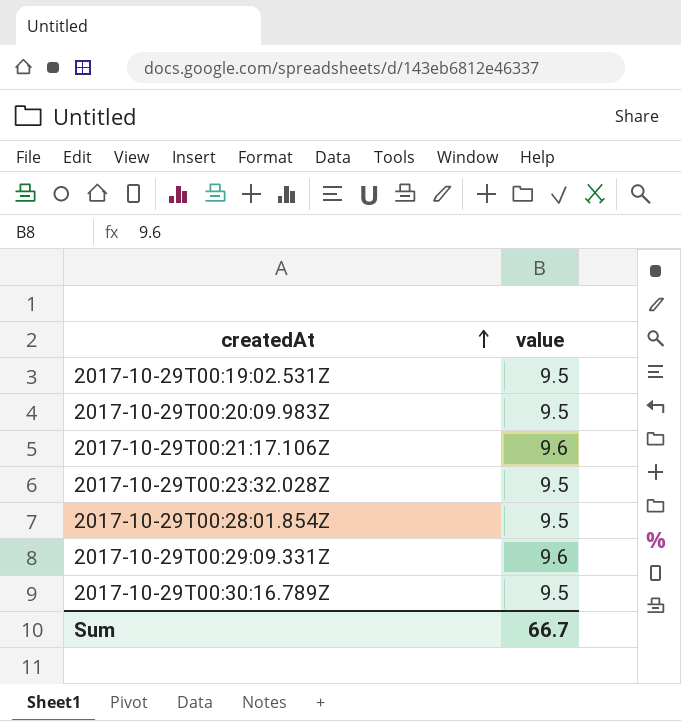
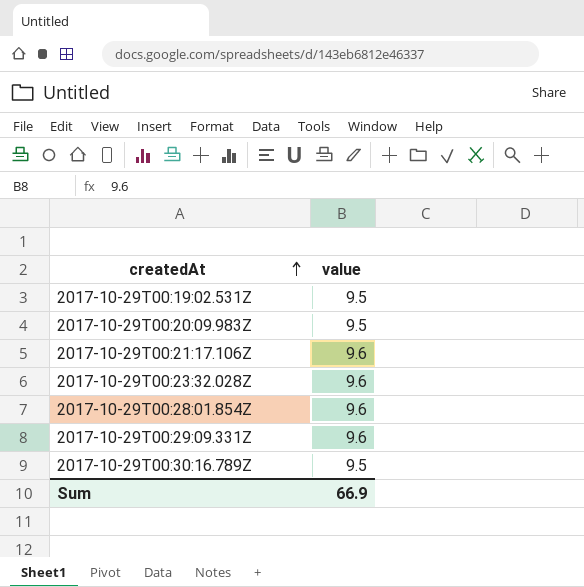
2017-10-29T00:23:32.028Z | value: 9.5 -> 9.6
2017-10-29T00:28:01.854Z | value: 9.5 -> 9.6
Sum | value: 66.7 -> 66.9

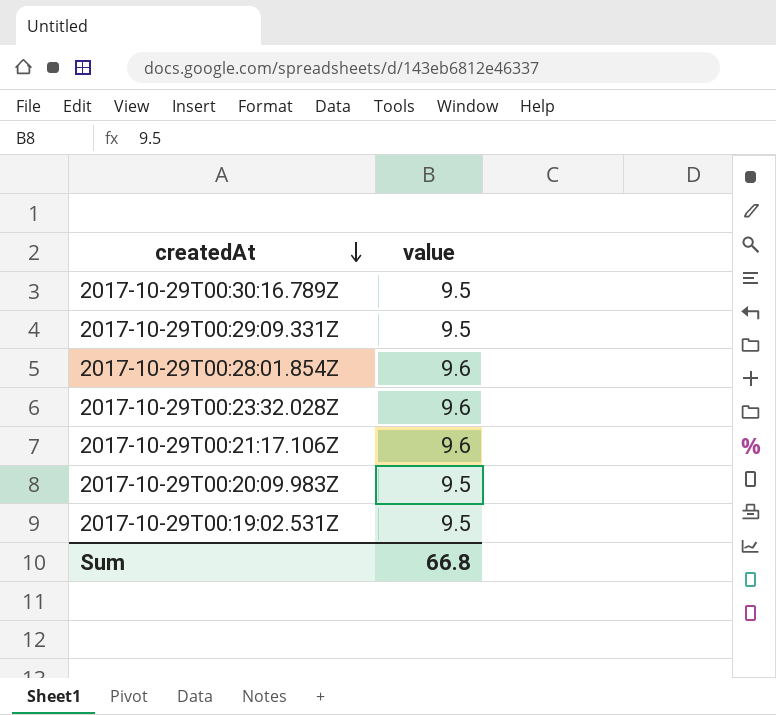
row order: createdAt ascending -> createdAt descending
2017-10-29T00:29:09.331Z | value: 9.6 -> 9.5
Sum | value: 66.9 -> 66.8

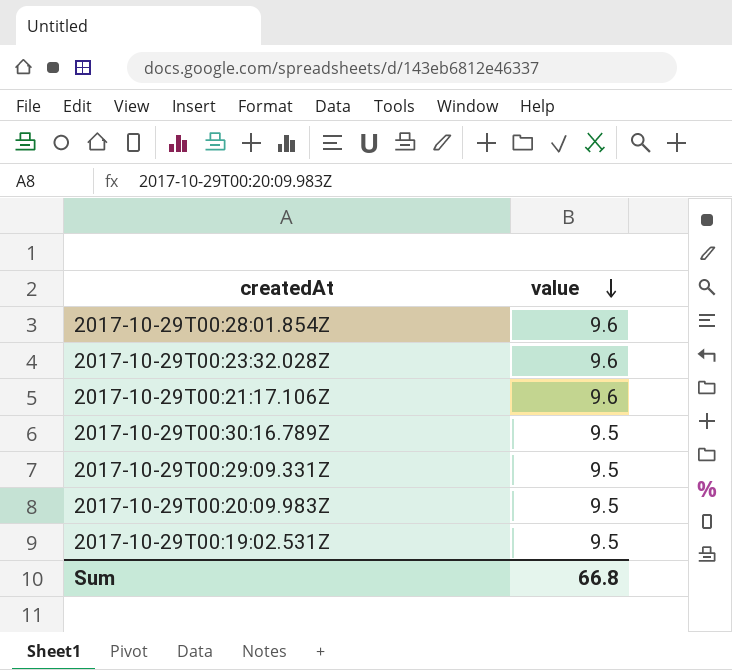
row order: createdAt descending -> value descending

